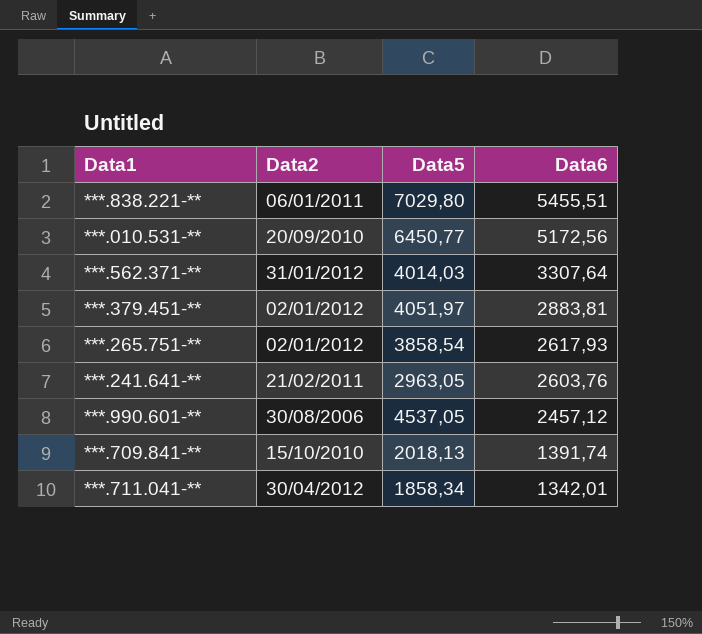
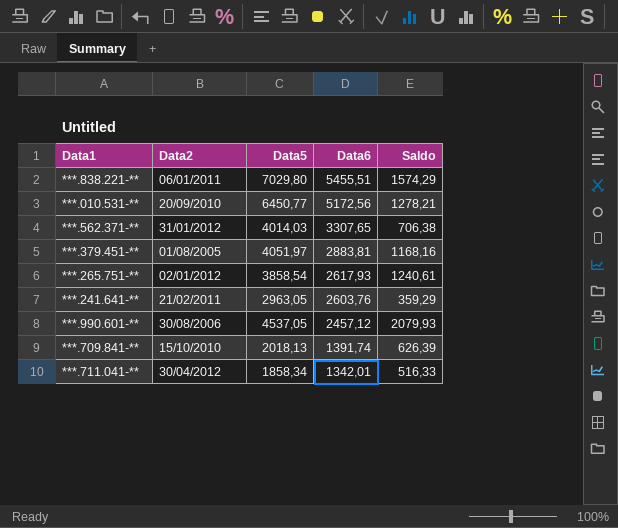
column Saldo | formula: none -> [Data5] - [Data6]
***.562.371-** | Data6: 3307,64 -> 3307,65
***.379.451-** | Data2: 02/01/2012 -> 01/08/2005

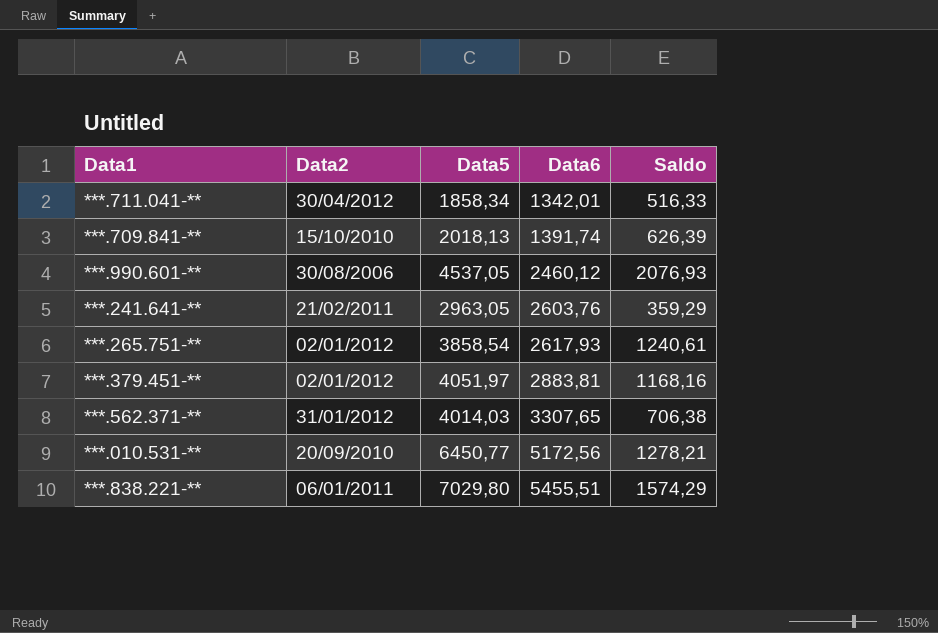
row order: Data6 descending -> Data6 ascending
***.990.601-** | Data6: 2457,12 -> 2460,12
***.990.601-** | Saldo: 2079,93 -> 2076,93
***.379.451-** | Data2: 01/08/2005 -> 02/01/2012

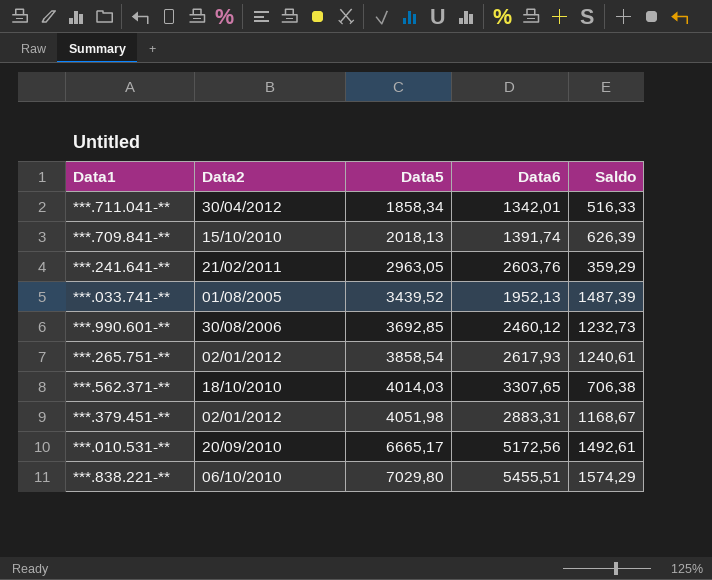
row order: Data6 ascending -> Data5 ascending
row ***.033.741-**: none -> 01/08/2005 | 3439,52 | 1952,13 | 1487,39
***.990.601-** | Data5: 4537,05 -> 3692,85
***.990.601-** | Saldo: 2076,93 -> 1232,73
***.562.371-** | Data2: 31/01/2012 -> 18/10/2010
***.379.451-** | Data5: 4051,97 -> 4051,98
***.379.451-** | Data6: 2883,81 -> 2883,31
***.379.451-** | Saldo: 1168,16 -> 1168,67
***.010.531-** | Data5: 6450,77 -> 6665,17
***.010.531-** | Saldo: 1278,21 -> 1492,61
***.838.221-** | Data2: 06/01/2011 -> 06/10/2010

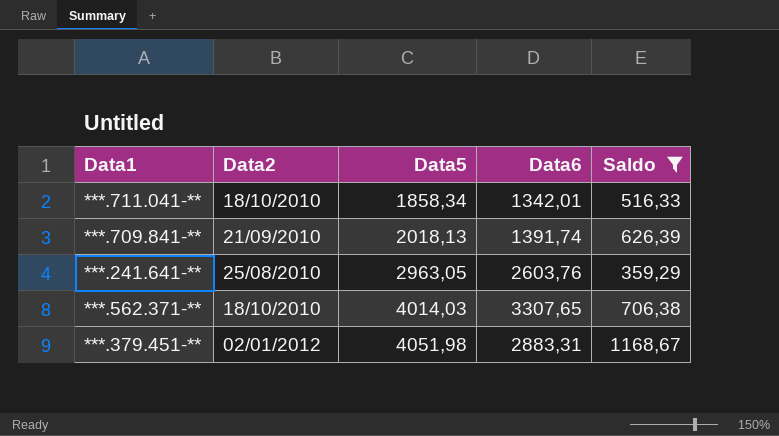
filter: none -> Saldo <= 1168,67
***.711.041-** | Data2: 30/04/2012 -> 18/10/2010
***.709.841-** | Data2: 15/10/2010 -> 21/09/2010
***.241.641-** | Data2: 21/02/2011 -> 25/08/2010

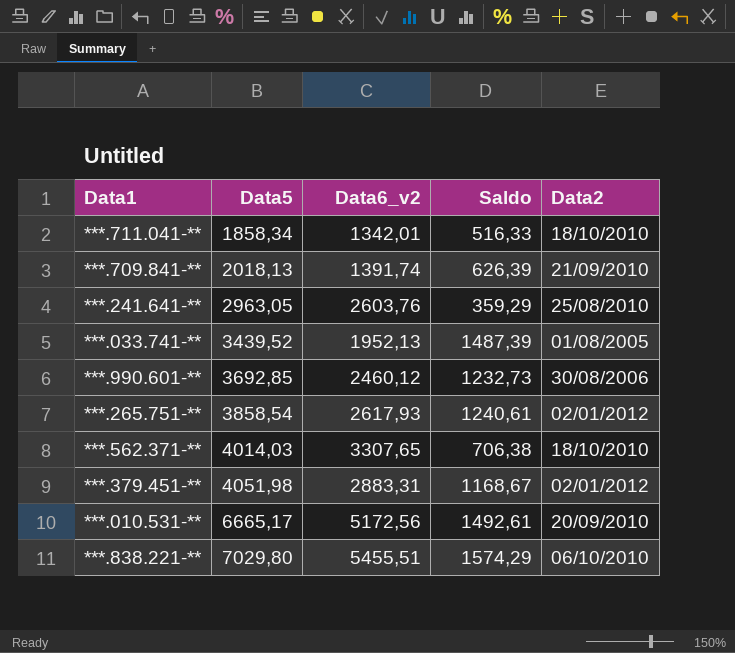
filter: Saldo <= 1168,67 -> none
column name: Data6 -> Data6_v2
column Data2 | position: 2 -> 5

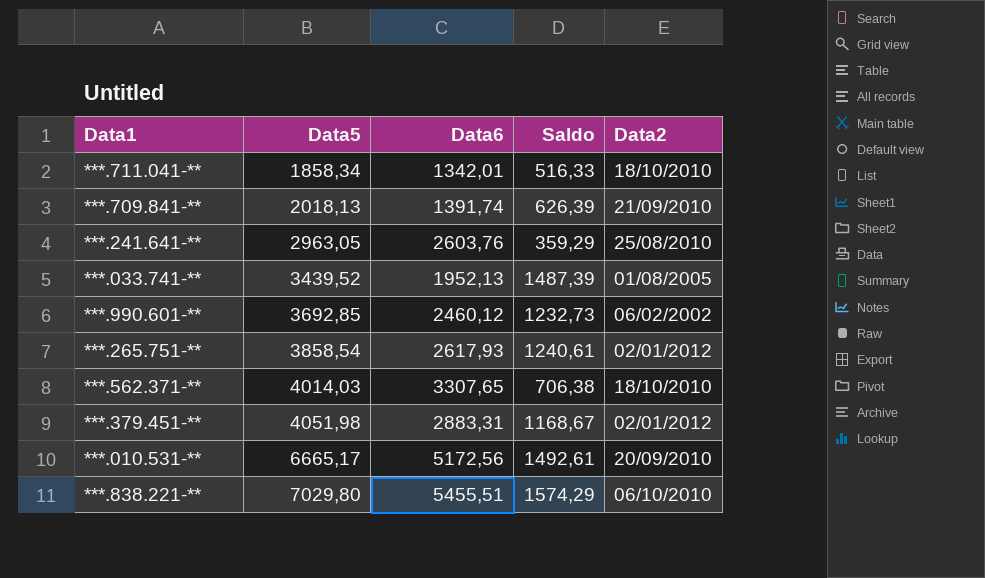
column name: Data6_v2 -> Data6
***.990.601-** | Data2: 30/08/2006 -> 06/02/2002

